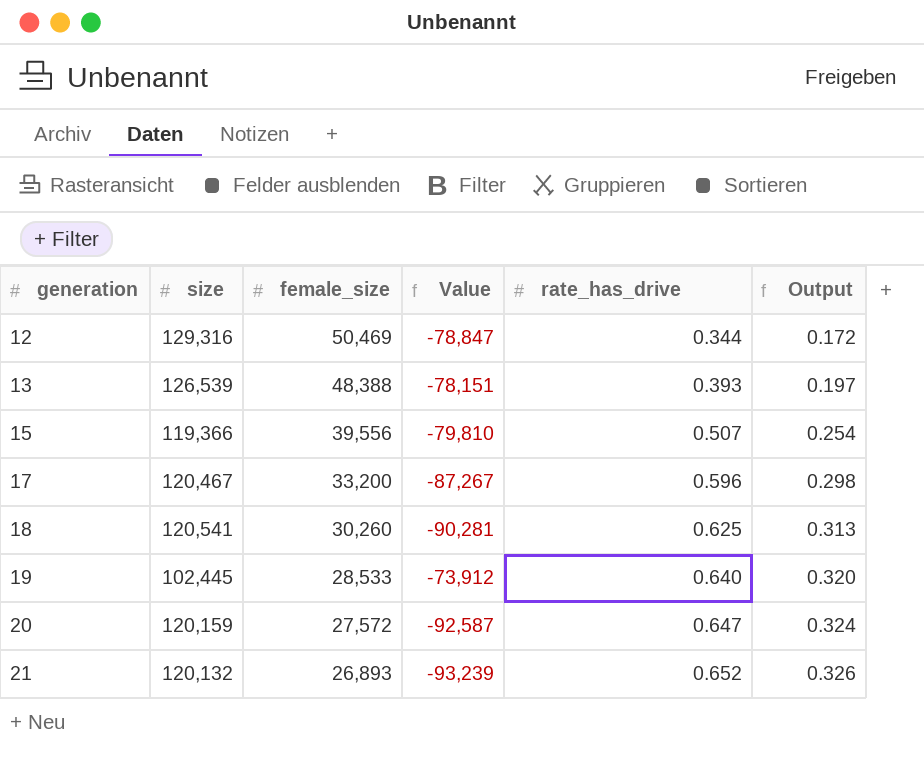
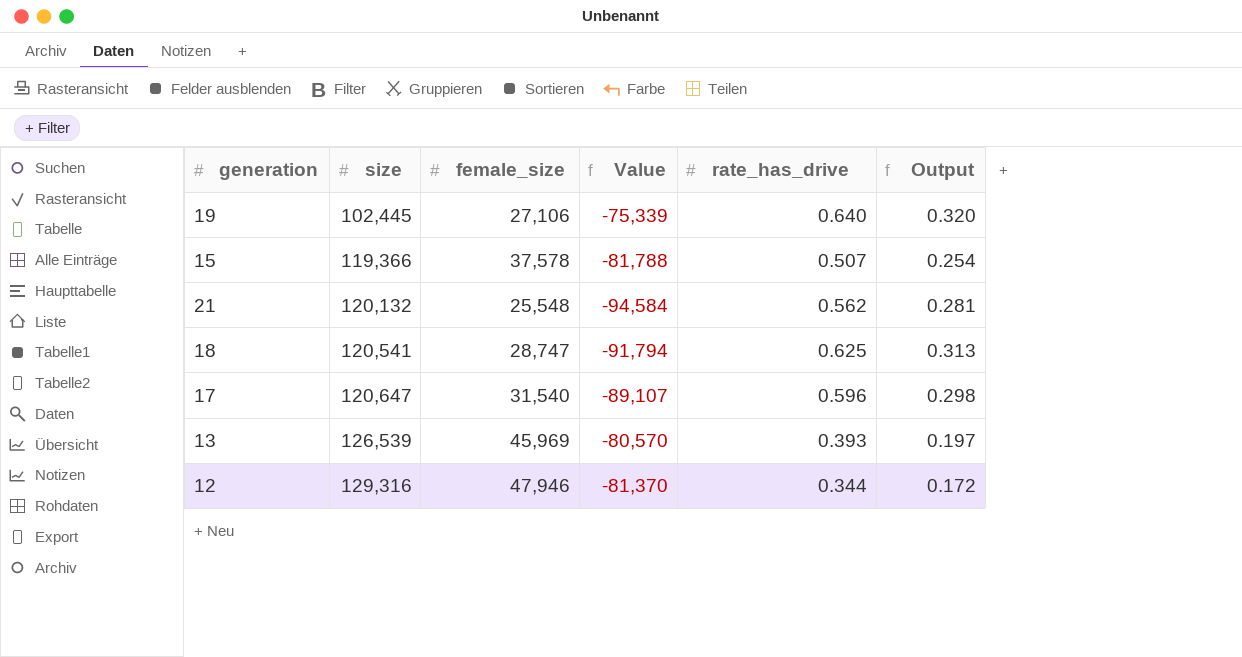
row order: generation ascending -> size ascending
row 20: 120,159 | 27,572 | -92,587 | 0.647 | 0.324 -> none
19 | female_size: 28,533 -> 27,106
19 | Value: -73,912 -> -75,339
15 | female_size: 39,556 -> 37,578
15 | Value: -79,810 -> -81,788
21 | female_size: 26,893 -> 25,548
21 | Value: -93,239 -> -94,584
21 | rate_has_drive: 0.652 -> 0.562
21 | Output: 0.326 -> 0.281
18 | female_size: 30,260 -> 28,747
18 | Value: -90,281 -> -91,794
17 | size: 120,467 -> 120,647
17 | female_size: 33,200 -> 31,540
17 | Value: -87,267 -> -89,107
13 | female_size: 48,388 -> 45,969
13 | Value: -78,151 -> -80,570
12 | female_size: 50,469 -> 47,946
12 | Value: -78,847 -> -81,370

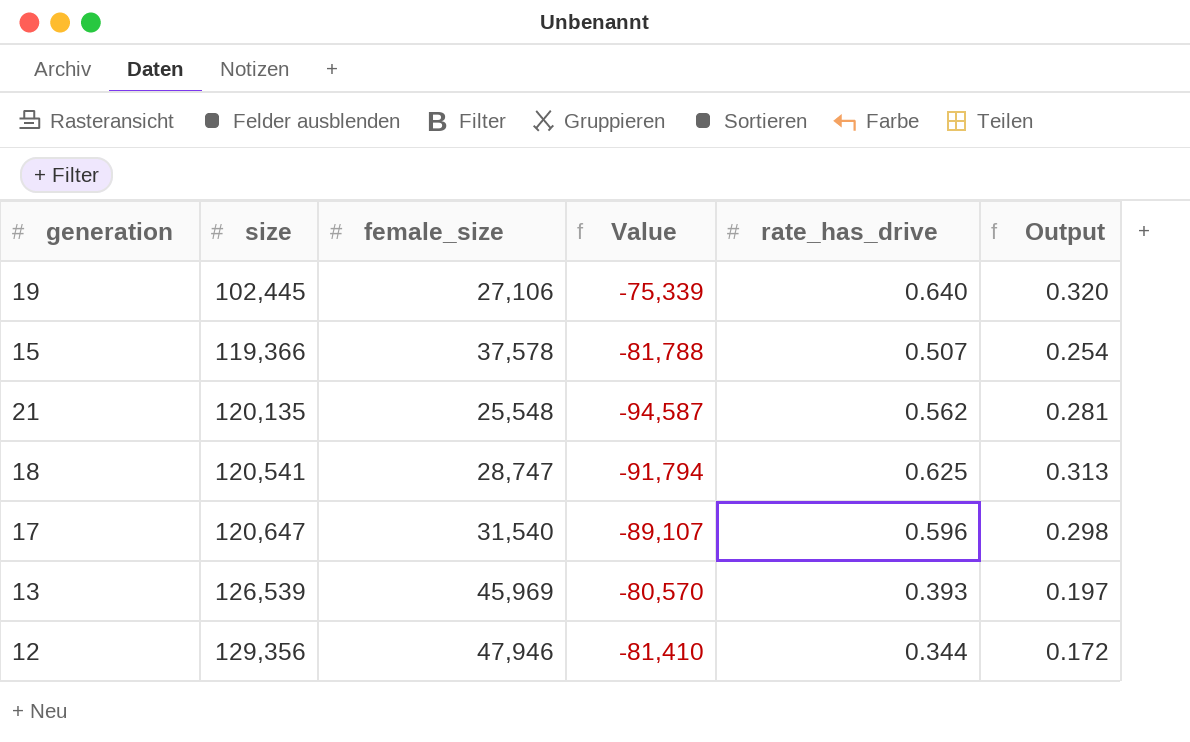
21 | size: 120,132 -> 120,135
21 | Value: -94,584 -> -94,587
12 | size: 129,316 -> 129,356
12 | Value: -81,370 -> -81,410

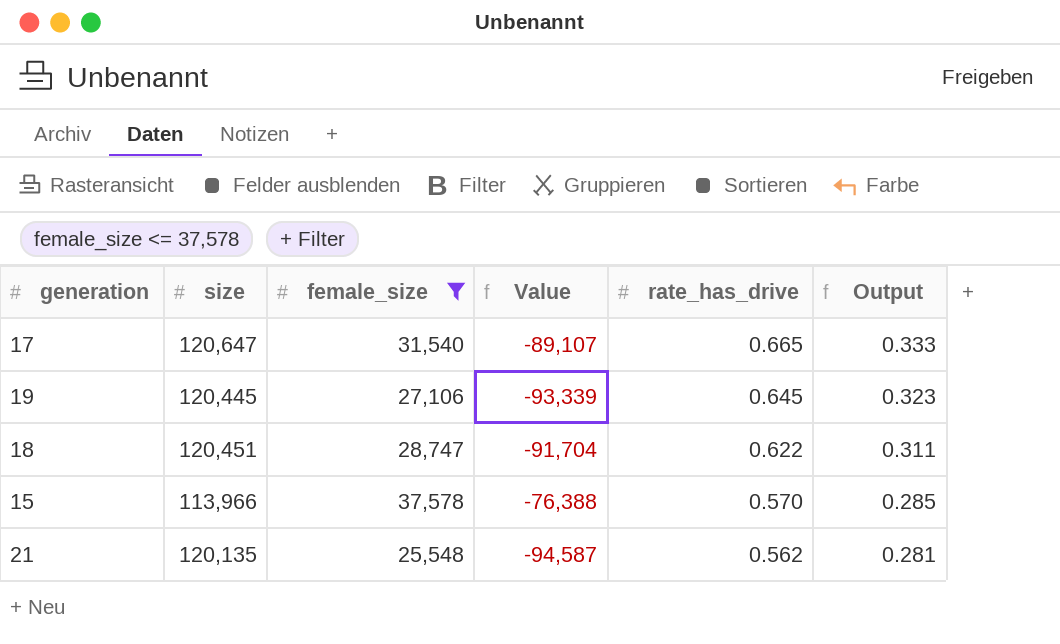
filter: none -> female_size <= 37,578
row order: size ascending -> rate_has_drive descending
17 | rate_has_drive: 0.596 -> 0.665
17 | Output: 0.298 -> 0.333
19 | size: 102,445 -> 120,445
19 | Value: -75,339 -> -93,339
19 | rate_has_drive: 0.640 -> 0.645
19 | Output: 0.320 -> 0.323
18 | size: 120,541 -> 120,451
18 | Value: -91,794 -> -91,704
18 | rate_has_drive: 0.625 -> 0.622
18 | Output: 0.313 -> 0.311
15 | size: 119,366 -> 113,966
15 | Value: -81,788 -> -76,388
15 | rate_has_drive: 0.507 -> 0.570
15 | Output: 0.254 -> 0.285

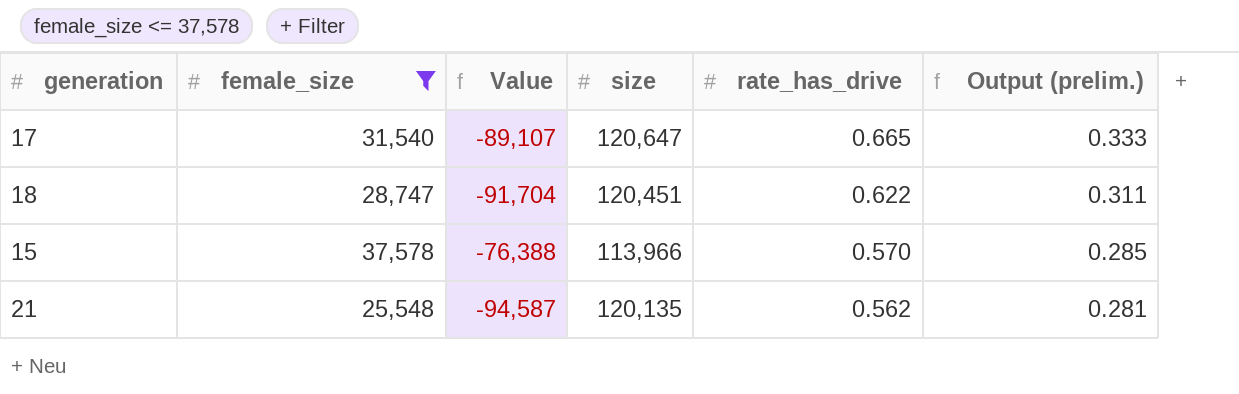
column size | position: 2 -> 4
column name: Output -> Output (prelim.)
row 19: 120,445 | 27,106 | -93,339 | 0.645 | 0.323 -> none

